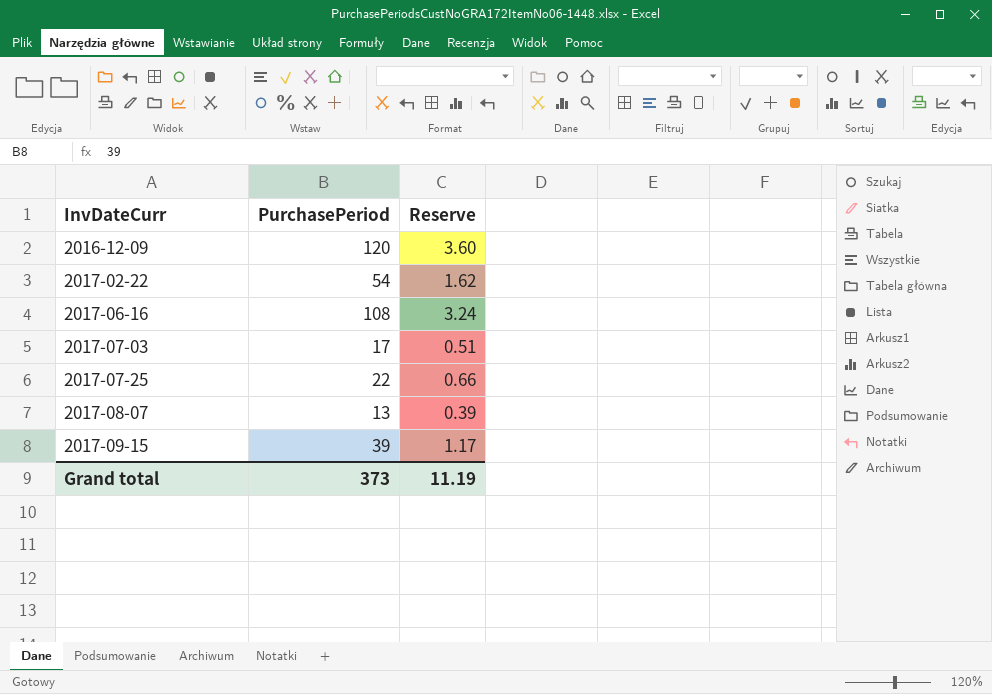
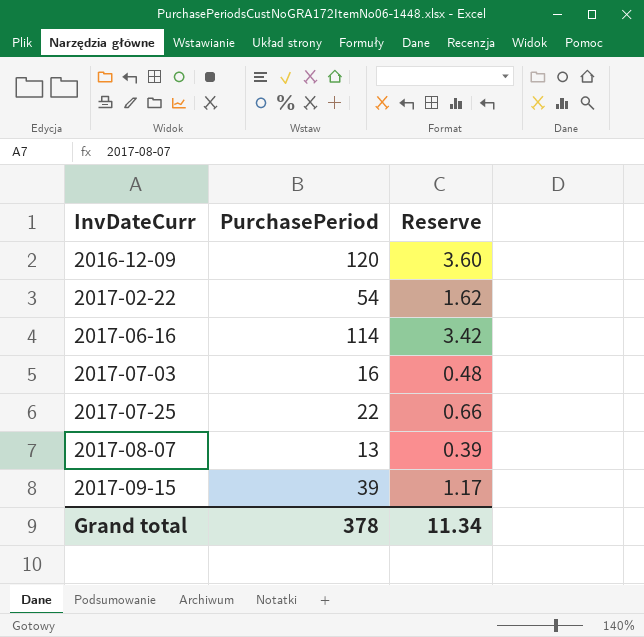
2017-06-16 | PurchasePeriod: 108 -> 114
2017-06-16 | Reserve: 3.24 -> 3.42
2017-07-03 | PurchasePeriod: 17 -> 16
2017-07-03 | Reserve: 0.51 -> 0.48
Grand total | PurchasePeriod: 373 -> 378
Grand total | Reserve: 11.19 -> 11.34

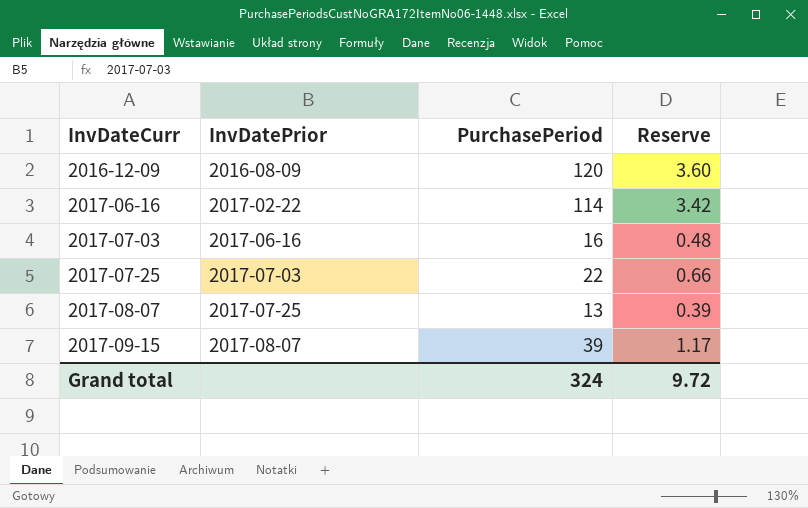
column InvDatePrior | position: none -> 2
row 2017-02-22: 54 | 1.62 -> none
Grand total | PurchasePeriod: 378 -> 324
Grand total | Reserve: 11.34 -> 9.72

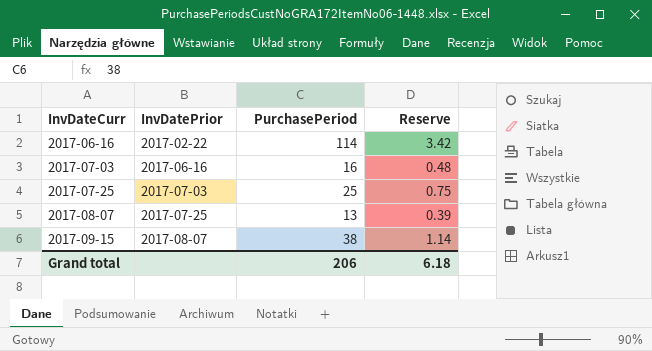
row 2016-12-09: 2016-08-09 | 120 | 3.60 -> none
2017-07-25 | PurchasePeriod: 22 -> 25
2017-07-25 | Reserve: 0.66 -> 0.75
2017-09-15 | PurchasePeriod: 39 -> 38
2017-09-15 | Reserve: 1.17 -> 1.14
Grand total | PurchasePeriod: 324 -> 206
Grand total | Reserve: 9.72 -> 6.18

